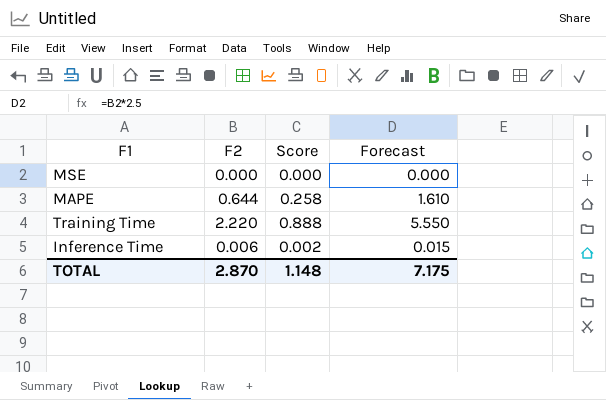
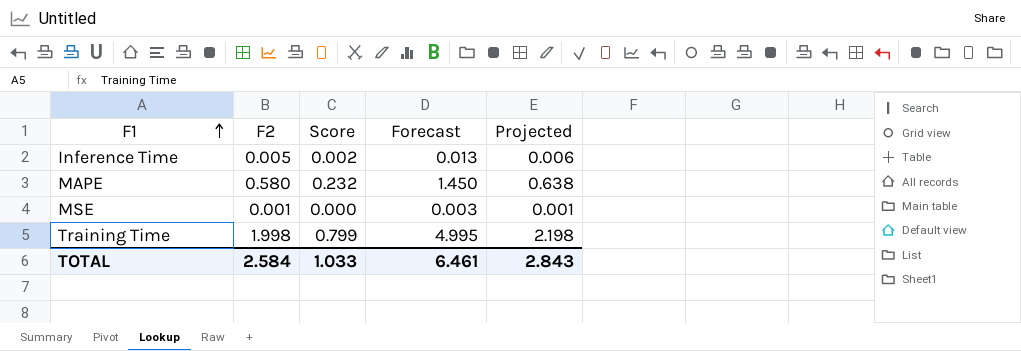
row order: none -> F1 ascending
column Projected | formula: none -> [F2] * 1.1
Inference Time | F2: 0.006 -> 0.005
Inference Time | Forecast: 0.015 -> 0.013
MAPE | F2: 0.644 -> 0.580
MAPE | Score: 0.258 -> 0.232
MAPE | Forecast: 1.610 -> 1.450
MSE | F2: 0.000 -> 0.001
MSE | Forecast: 0.000 -> 0.003
Training Time | F2: 2.220 -> 1.998
Training Time | Score: 0.888 -> 0.799
Training Time | Forecast: 5.550 -> 4.995
TOTAL | F2: 2.870 -> 2.584
TOTAL | Score: 1.148 -> 1.033
TOTAL | Forecast: 7.175 -> 6.461

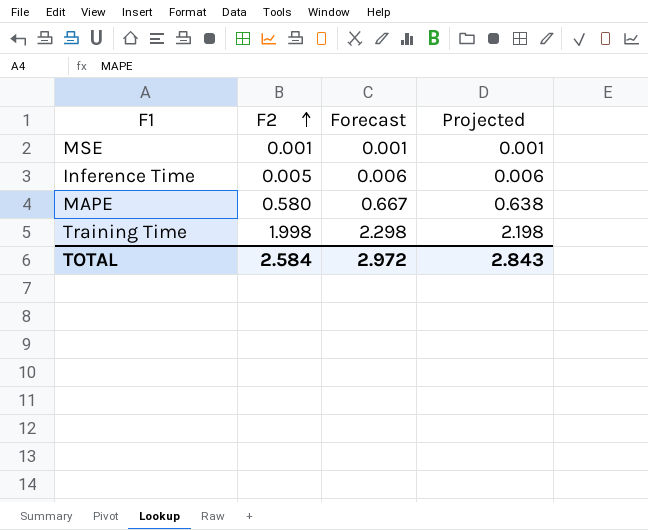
row order: F1 ascending -> F2 ascending
column Score | formula: [F2] * 0.4 -> none
column Forecast | formula: [F2] * 2.5 -> [F2] * 1.15
TOTAL | Forecast: 6.461 -> 2.972

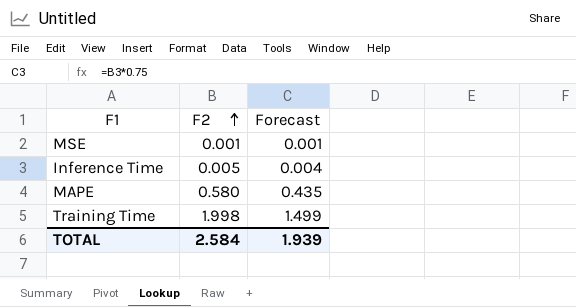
column Projected | formula: [F2] * 1.1 -> none
column Forecast | formula: [F2] * 1.15 -> [F2] * 0.75
TOTAL | Forecast: 2.972 -> 1.939

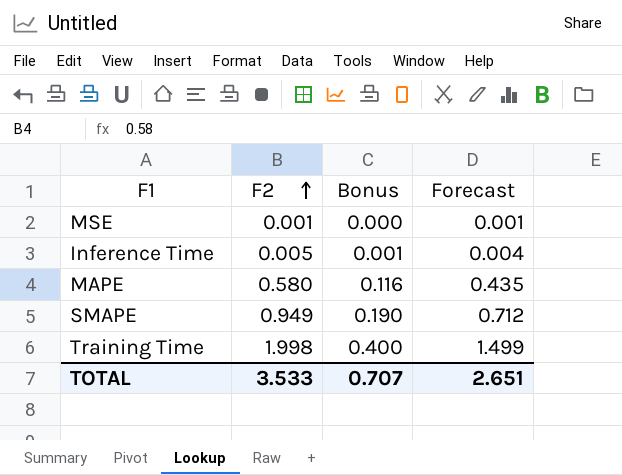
column Bonus | formula: none -> [F2] * 0.2
row SMAPE: none -> 0.949 | 0.190 | 0.712
TOTAL | F2: 2.584 -> 3.533
TOTAL | Forecast: 1.939 -> 2.651

